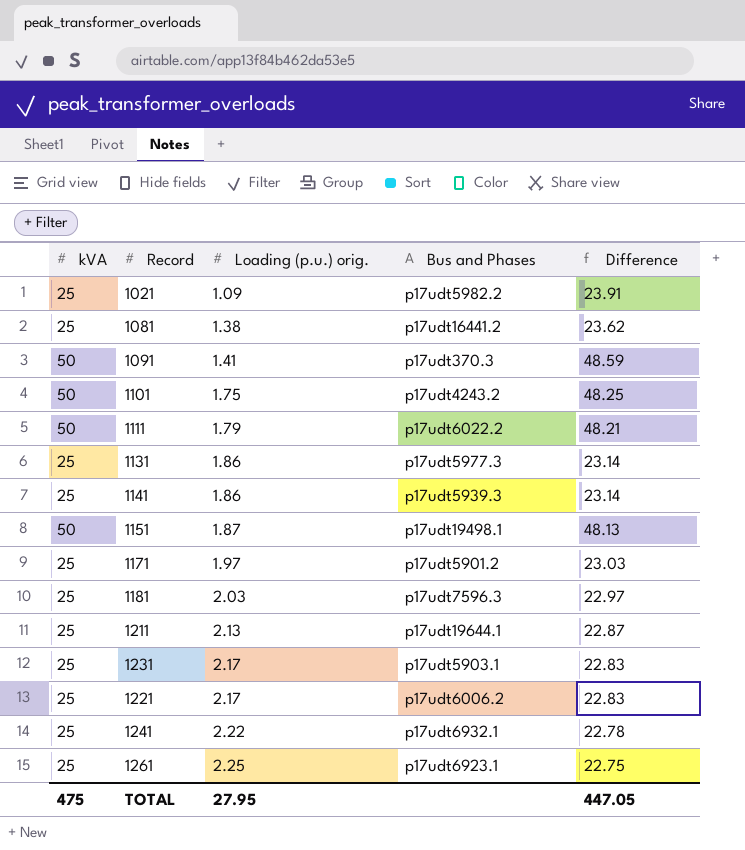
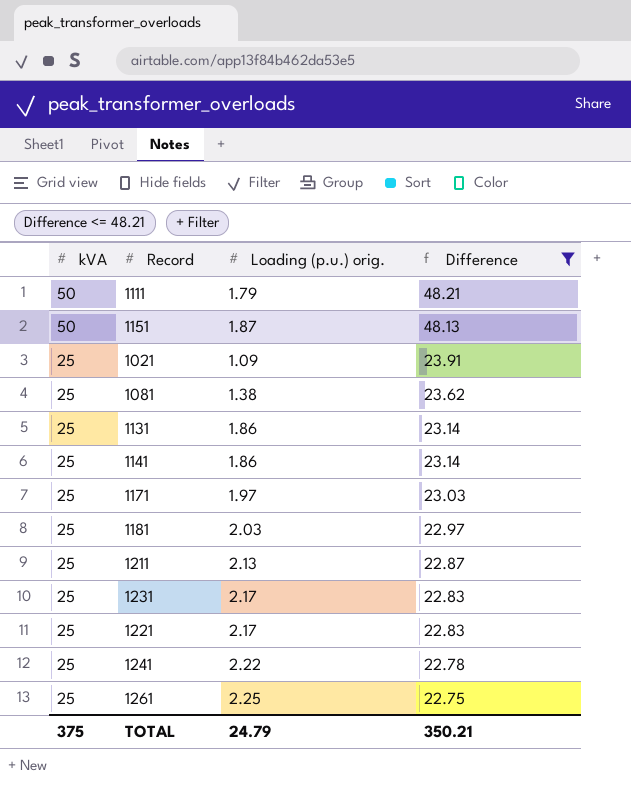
filter: none -> Difference <= 48.21
row order: Loading (p.u.) orig. ascending -> kVA descending
column Bus and Phases | position: 4 -> none
TOTAL | kVA: 475 -> 375
TOTAL | Loading (p.u.) orig.: 27.95 -> 24.79
TOTAL | Difference: 447.05 -> 350.21

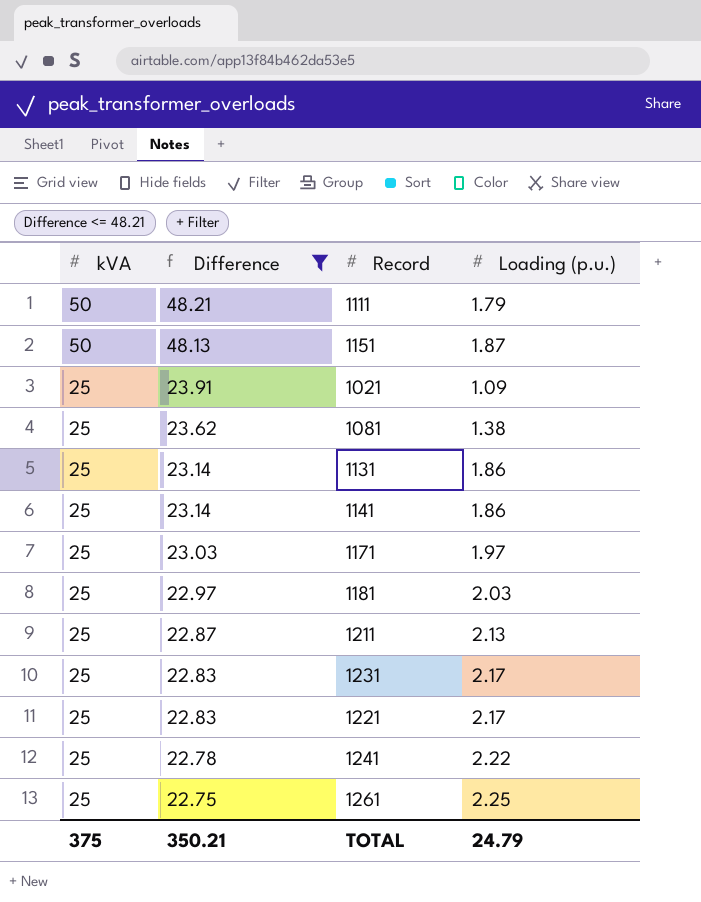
column Difference | position: 4 -> 2
column name: Loading (p.u.) orig. -> Loading (p.u.)

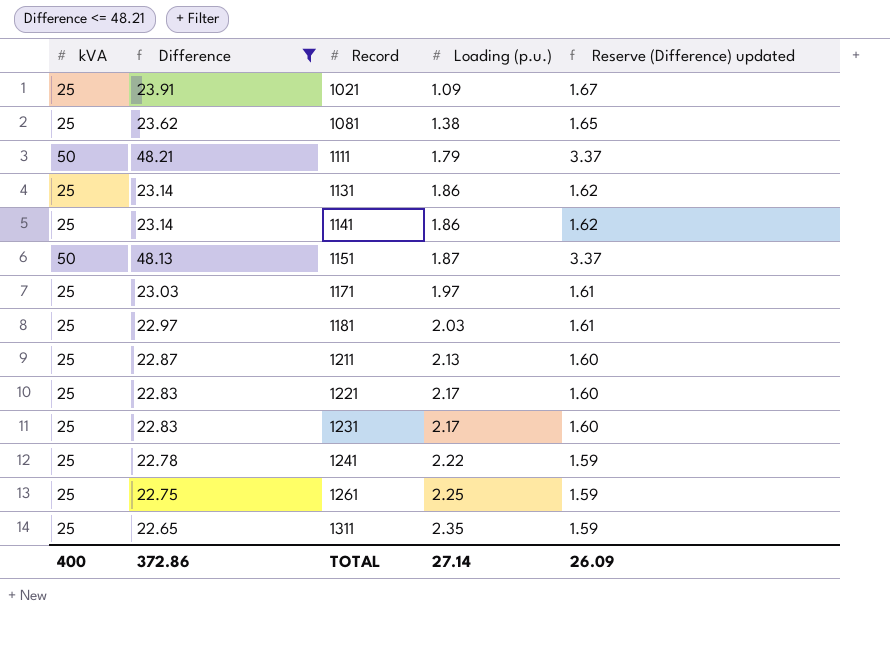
row order: kVA descending -> Record ascending
column Reserve (Difference) updated | formula: none -> [Difference] * 0.07
row 1311: none -> 25 | 22.65 | 2.35 | 1.59
TOTAL | kVA: 375 -> 400
TOTAL | Difference: 350.21 -> 372.86
TOTAL | Loading (p.u.): 24.79 -> 27.14

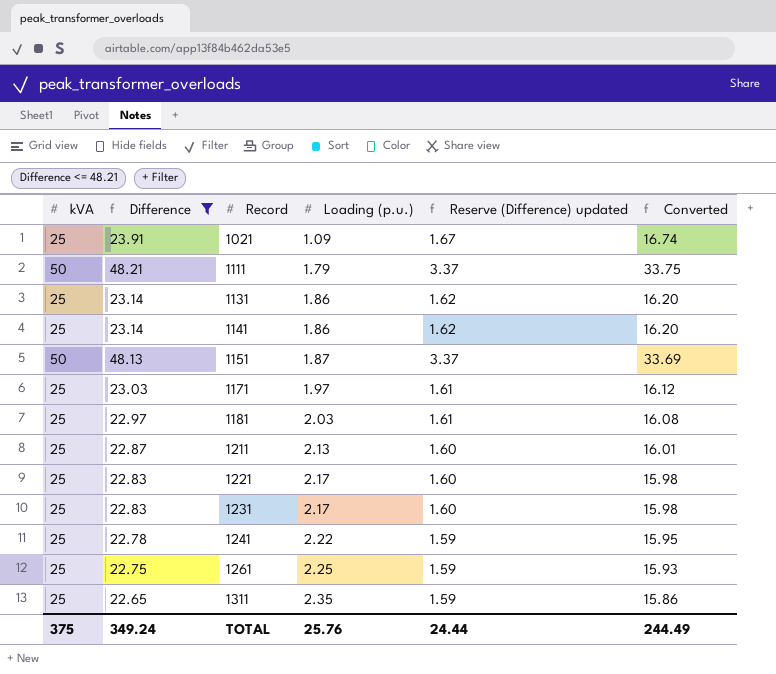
column Converted | formula: none -> [Difference] * 0.7
row 1081: 25 | 23.62 | 1.38 | 1.65 -> none
TOTAL | kVA: 400 -> 375
TOTAL | Difference: 372.86 -> 349.24
TOTAL | Loading (p.u.): 27.14 -> 25.76
TOTAL | Reserve (Difference) updated: 26.09 -> 24.44

